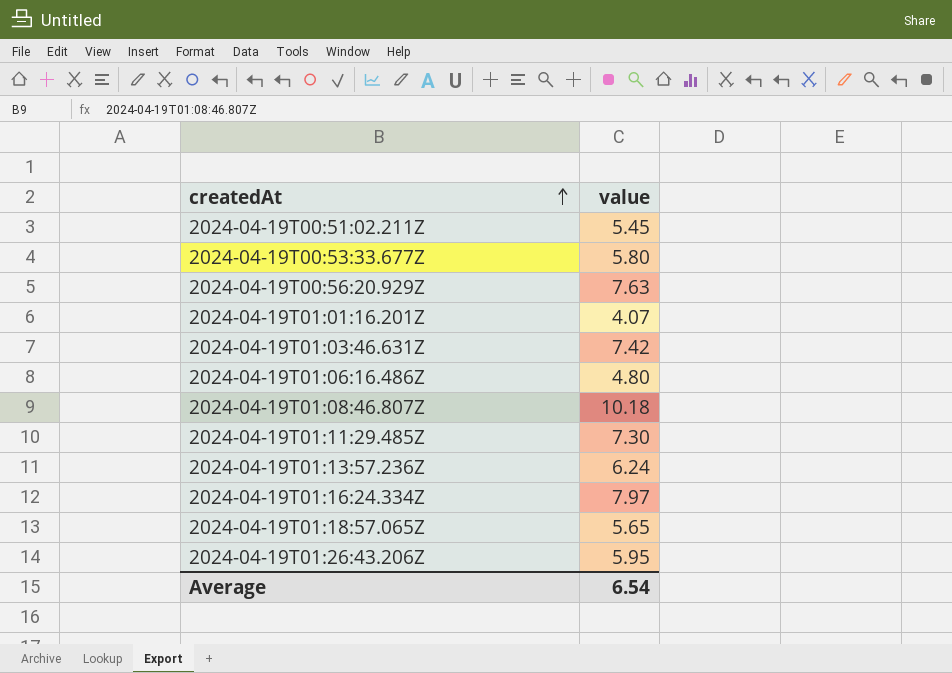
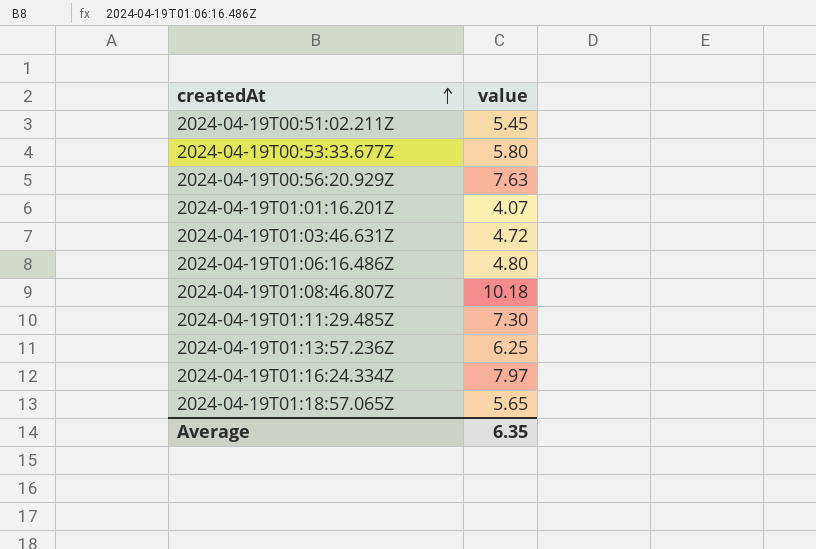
row 2024-04-19T01:26:43.206Z: 5.95 -> none
2024-04-19T01:03:46.631Z | value: 7.42 -> 4.72
2024-04-19T01:13:57.236Z | value: 6.24 -> 6.25
Average | value: 6.54 -> 6.35

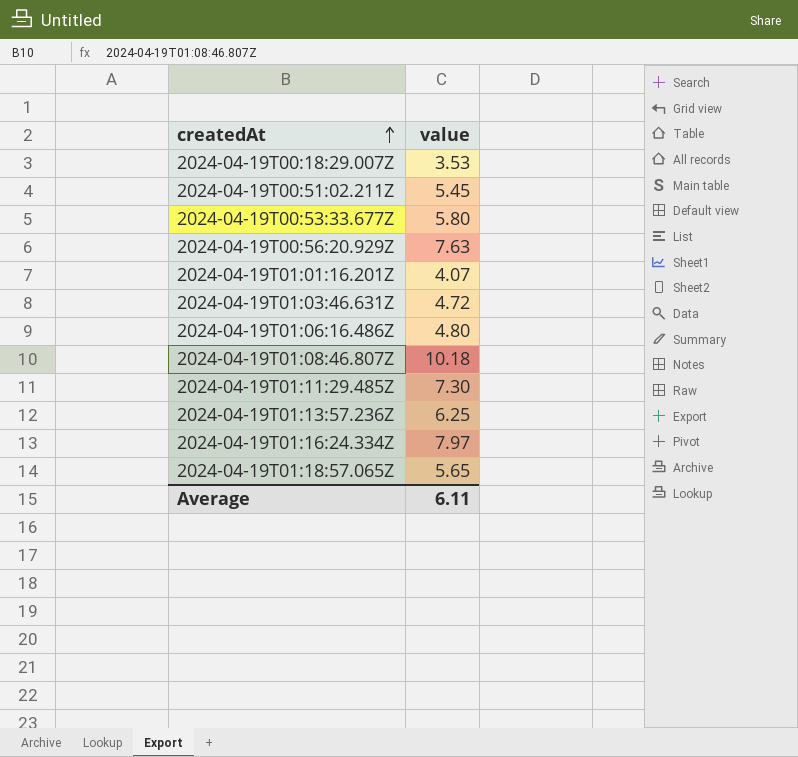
row 2024-04-19T00:18:29.007Z: none -> 3.53
Average | value: 6.35 -> 6.11

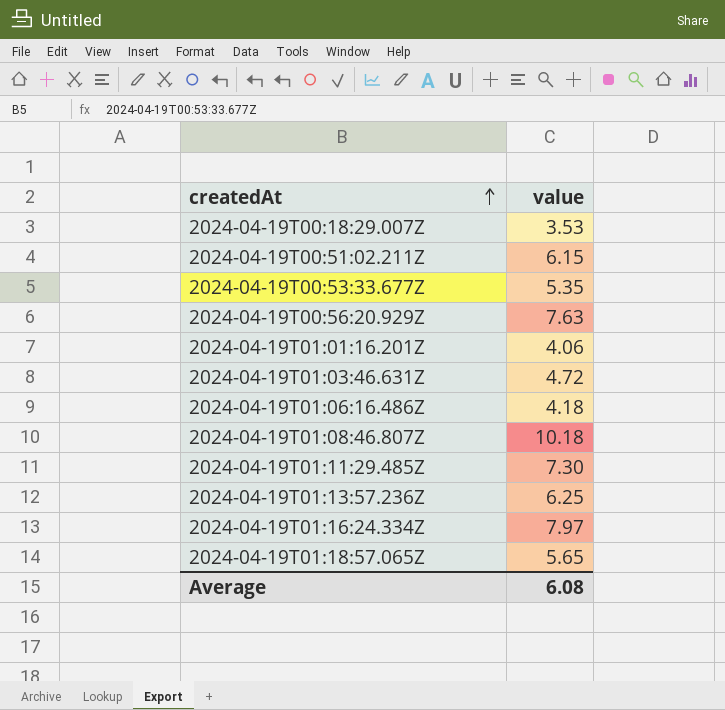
2024-04-19T00:51:02.211Z | value: 5.45 -> 6.15
2024-04-19T00:53:33.677Z | value: 5.80 -> 5.35
2024-04-19T01:01:16.201Z | value: 4.07 -> 4.06
2024-04-19T01:06:16.486Z | value: 4.80 -> 4.18
Average | value: 6.11 -> 6.08

